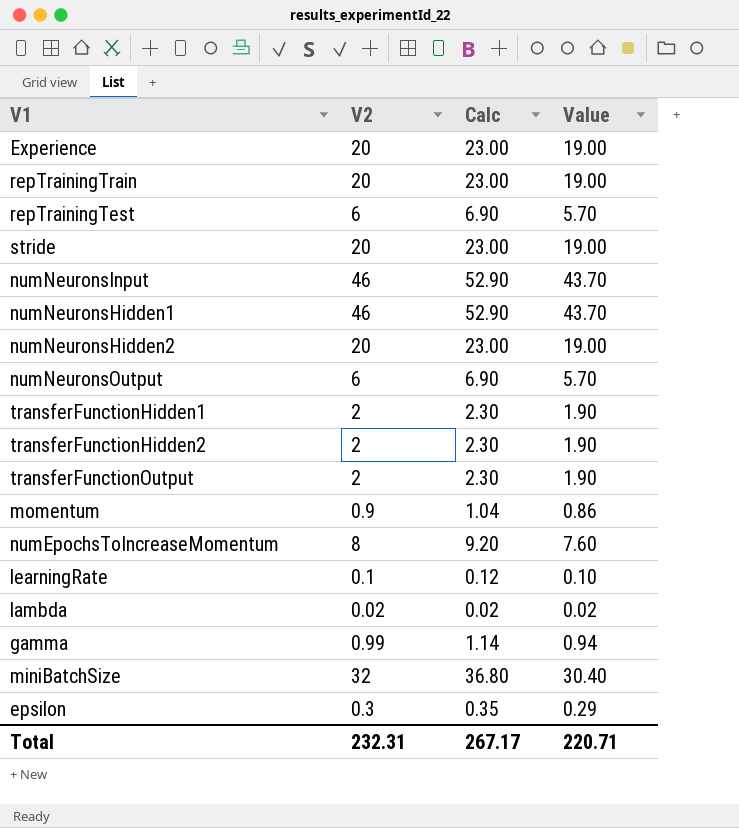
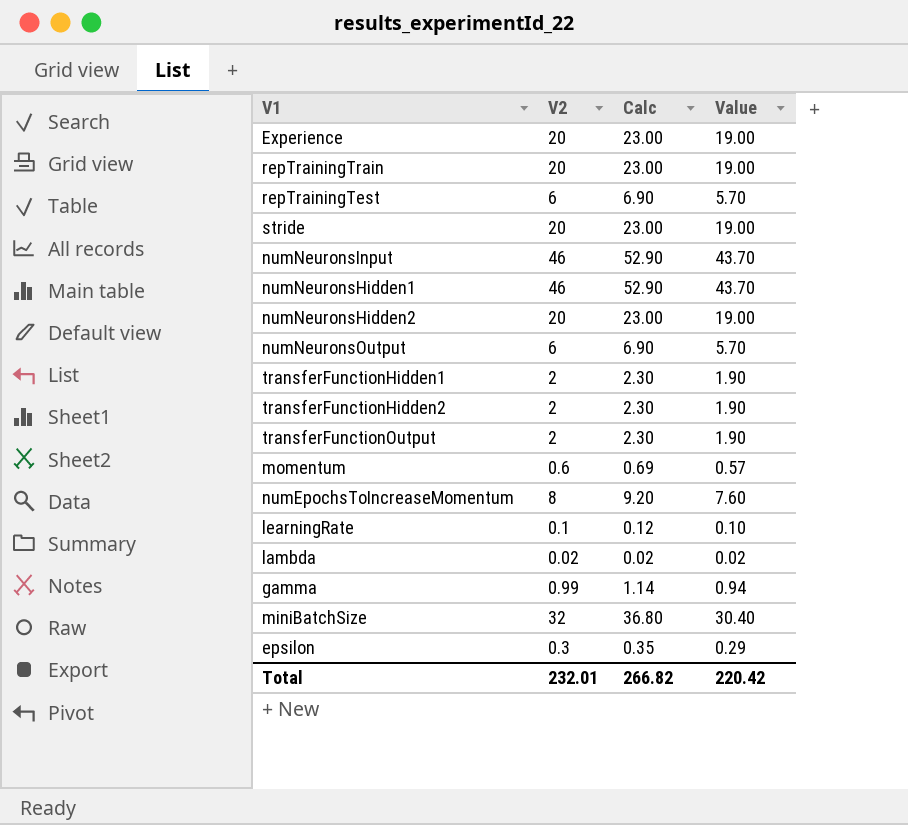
momentum | V2: 0.9 -> 0.6
momentum | Calc: 1.04 -> 0.69
momentum | Value: 0.86 -> 0.57
Total | V2: 232.31 -> 232.01
Total | Calc: 267.17 -> 266.82
Total | Value: 220.71 -> 220.42

